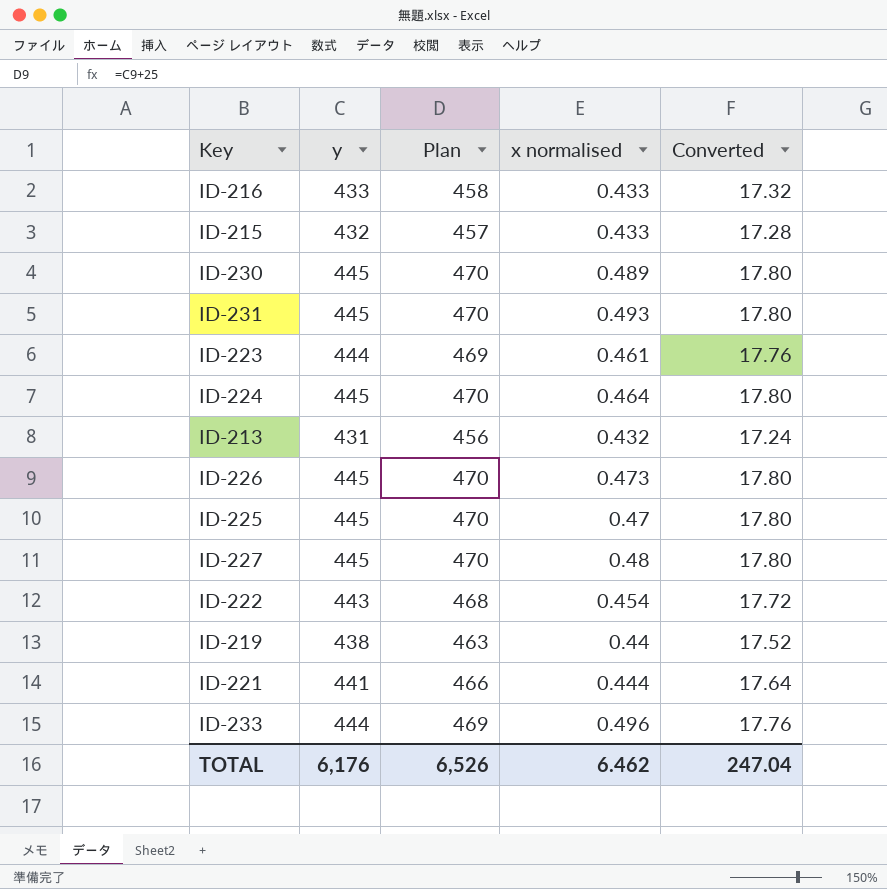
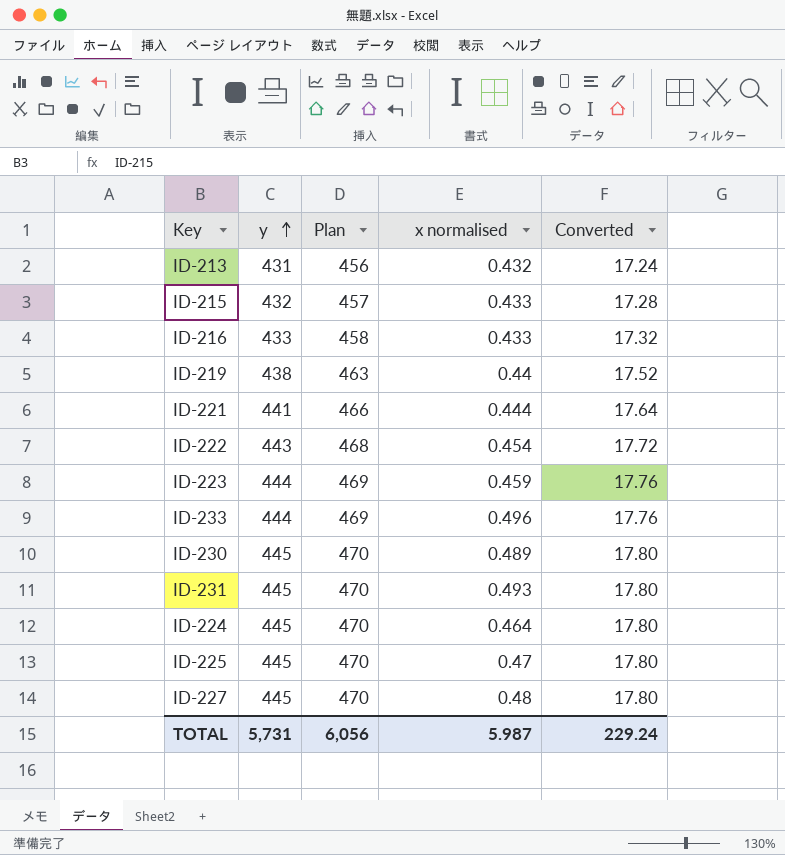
row order: none -> y ascending
row ID-226: 445 | 470 | 0.473 | 17.80 -> none
ID-223 | x normalised: 0.461 -> 0.459
TOTAL | y: 6,176 -> 5,731
TOTAL | Plan: 6,526 -> 6,056
TOTAL | x normalised: 6.462 -> 5.987
TOTAL | Converted: 247.04 -> 229.24

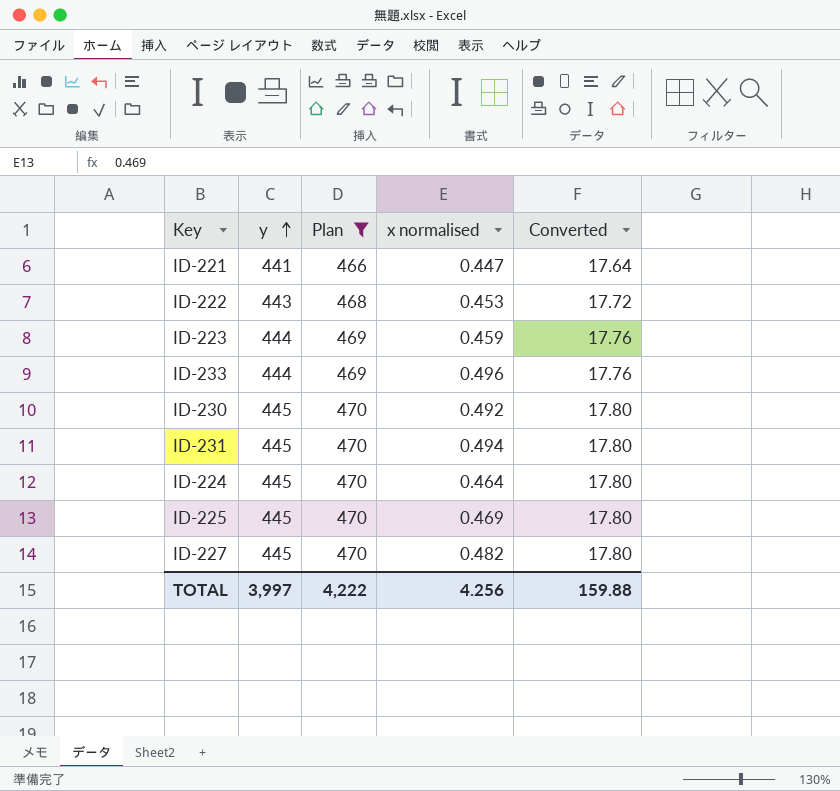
filter: none -> Plan >= 466
ID-221 | x normalised: 0.444 -> 0.447
ID-222 | x normalised: 0.454 -> 0.453
ID-230 | x normalised: 0.489 -> 0.492
ID-231 | x normalised: 0.493 -> 0.494
ID-225 | x normalised: 0.47 -> 0.469
ID-227 | x normalised: 0.48 -> 0.482
TOTAL | y: 5,731 -> 3,997
TOTAL | Plan: 6,056 -> 4,222
TOTAL | x normalised: 5.987 -> 4.256
TOTAL | Converted: 229.24 -> 159.88

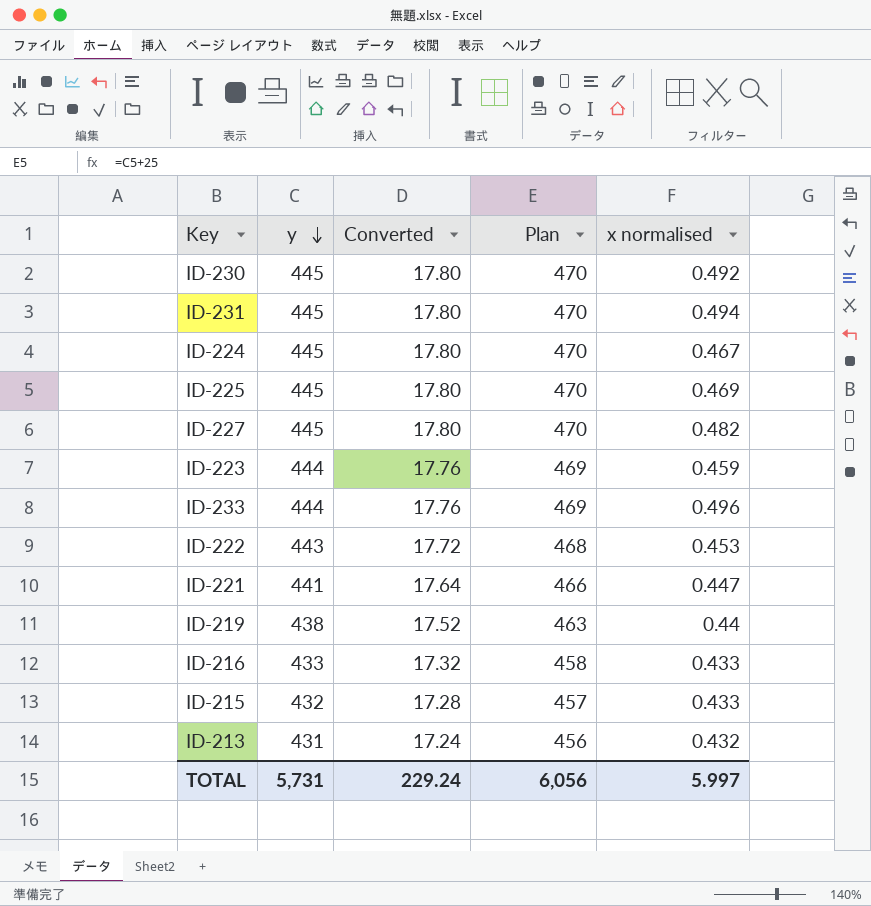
filter: Plan >= 466 -> none
row order: y ascending -> y descending
column Converted | position: 5 -> 3
ID-224 | x normalised: 0.464 -> 0.467
TOTAL | y: 3,997 -> 5,731
TOTAL | Converted: 159.88 -> 229.24
TOTAL | Plan: 4,222 -> 6,056
TOTAL | x normalised: 4.256 -> 5.997

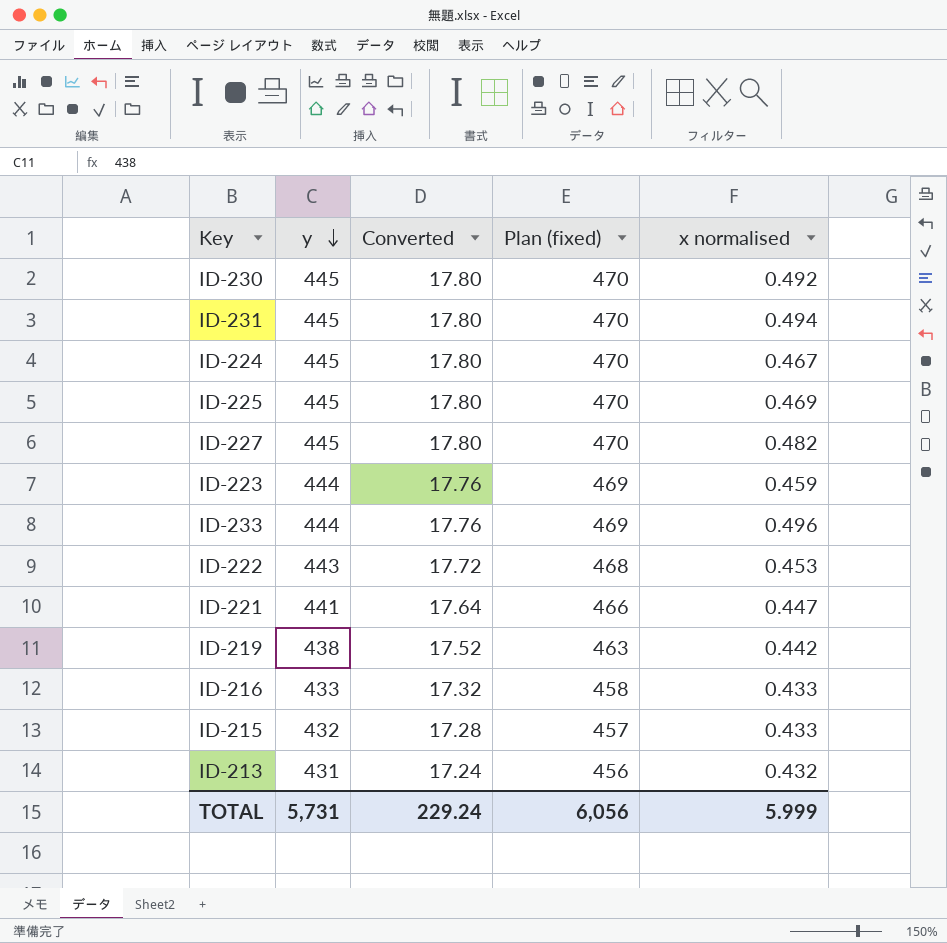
column name: Plan -> Plan (fixed)
ID-219 | x normalised: 0.44 -> 0.442
TOTAL | x normalised: 5.997 -> 5.999

